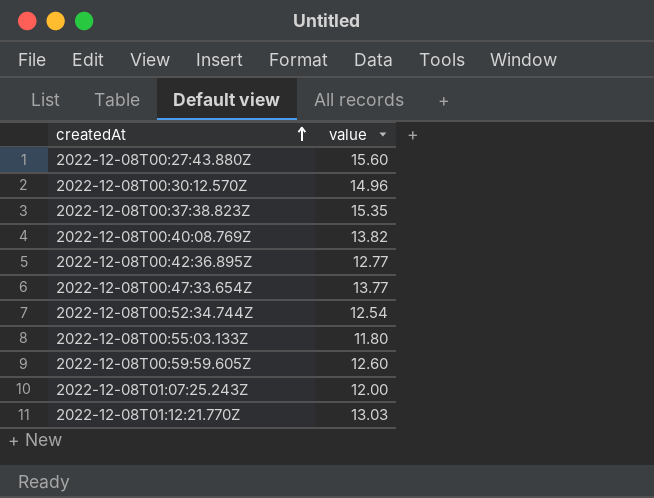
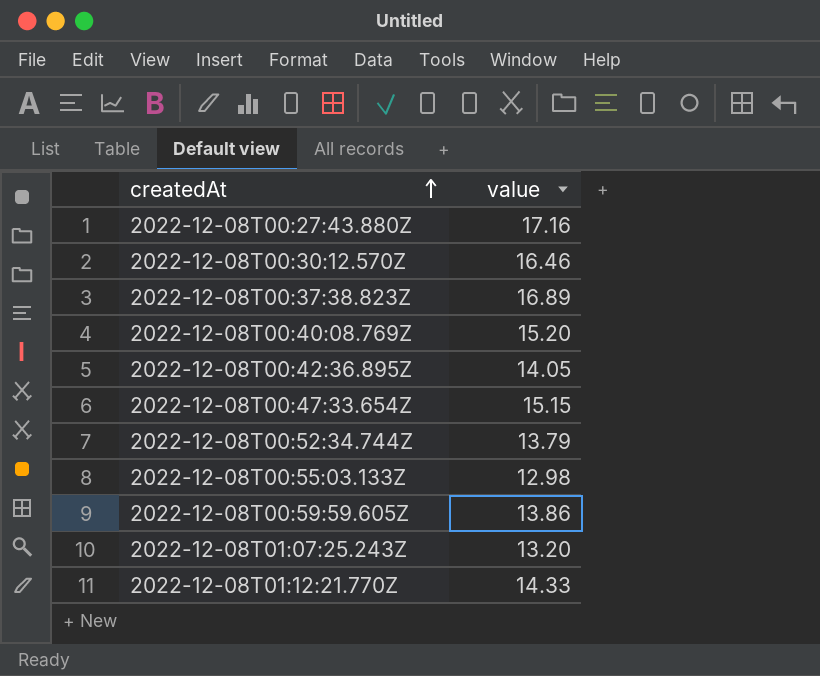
2022-12-08T00:27:43.880Z | value: 15.60 -> 17.16
2022-12-08T00:30:12.570Z | value: 14.96 -> 16.46
2022-12-08T00:37:38.823Z | value: 15.35 -> 16.89
2022-12-08T00:40:08.769Z | value: 13.82 -> 15.20
2022-12-08T00:42:36.895Z | value: 12.77 -> 14.05
2022-12-08T00:47:33.654Z | value: 13.77 -> 15.15
2022-12-08T00:52:34.744Z | value: 12.54 -> 13.79
2022-12-08T00:55:03.133Z | value: 11.80 -> 12.98
2022-12-08T00:59:59.605Z | value: 12.60 -> 13.86
2022-12-08T01:07:25.243Z | value: 12.00 -> 13.20
2022-12-08T01:12:21.770Z | value: 13.03 -> 14.33

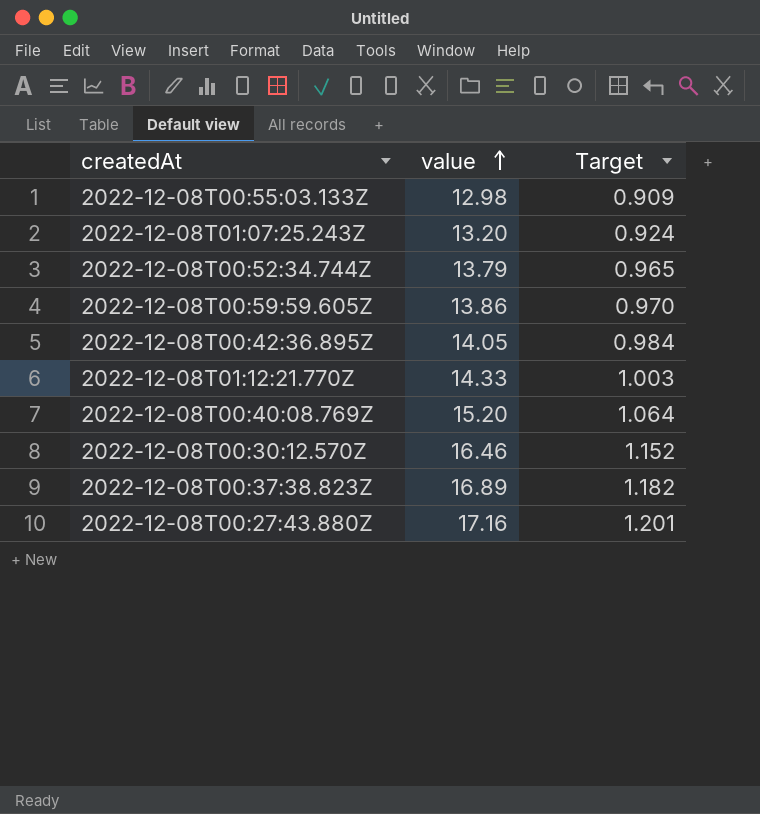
row order: createdAt ascending -> value ascending
column Target | formula: none -> [value] * 0.07
row 2022-12-08T00:47:33.654Z: 15.15 -> none

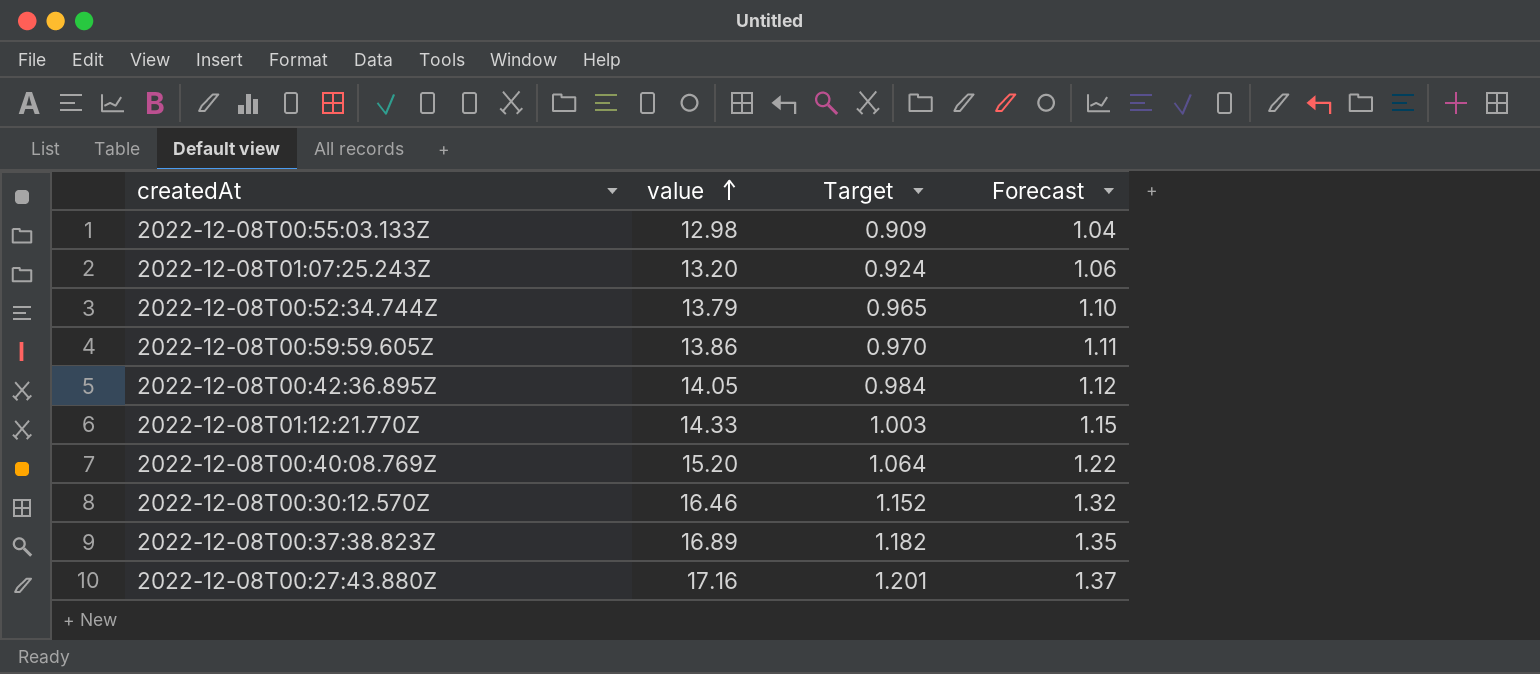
column Forecast | formula: none -> [value] * 0.08

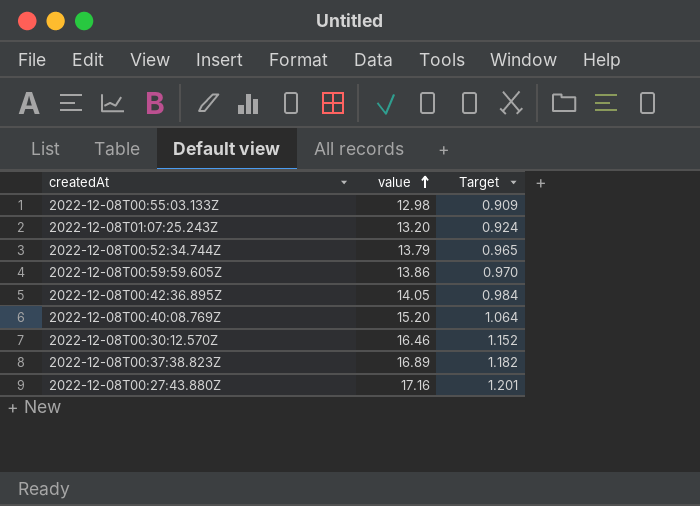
column Forecast | formula: [value] * 0.08 -> none
row 2022-12-08T01:12:21.770Z: 14.33 | 1.003 | 1.15 -> none

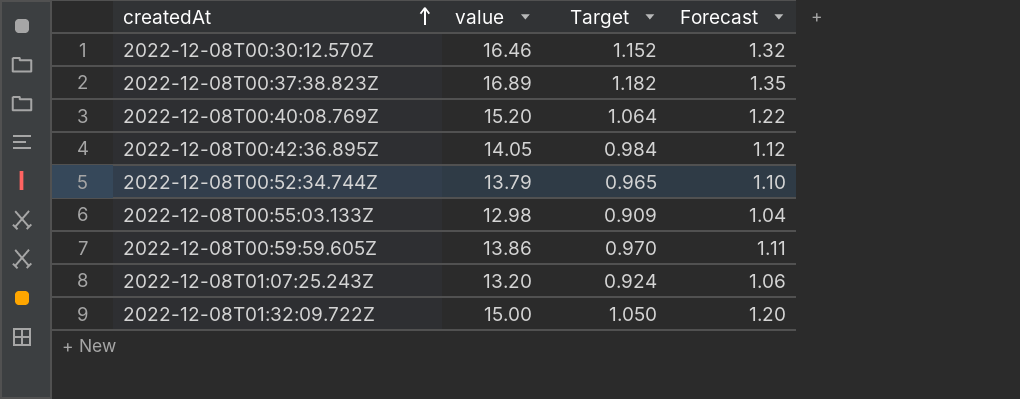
row order: value ascending -> createdAt ascending
column Forecast | formula: none -> [value] * 0.08
row 2022-12-08T00:27:43.880Z: 17.16 | 1.201 -> none
row 2022-12-08T01:32:09.722Z: none -> 15.00 | 1.050 | 1.20

